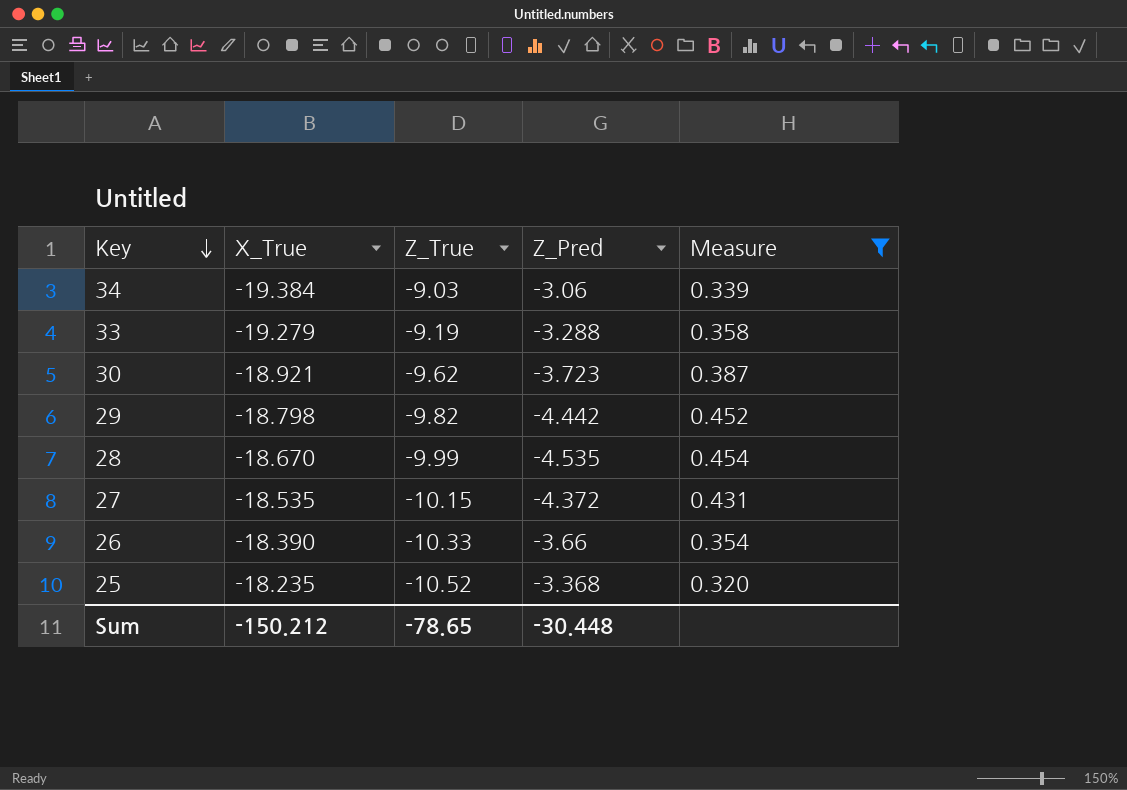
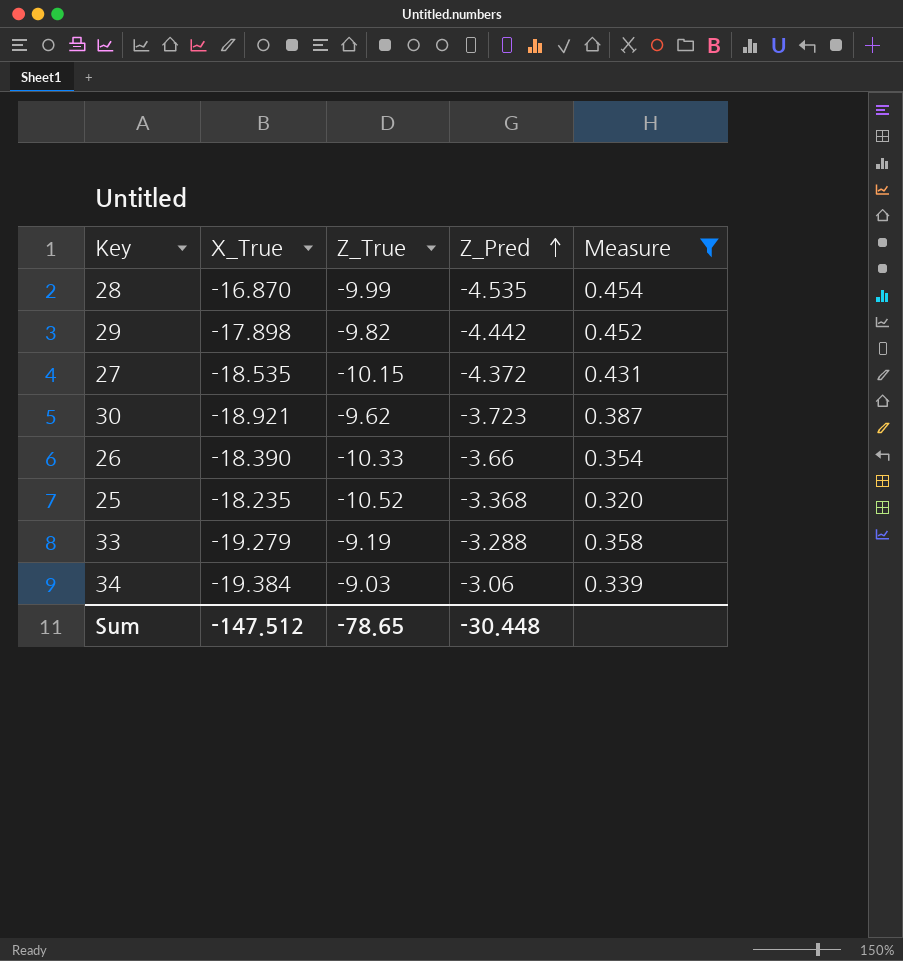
row order: Key descending -> Z_Pred ascending
28 | X_True: -18.670 -> -16.870
29 | X_True: -18.798 -> -17.898
Sum | X_True: -150.212 -> -147.512

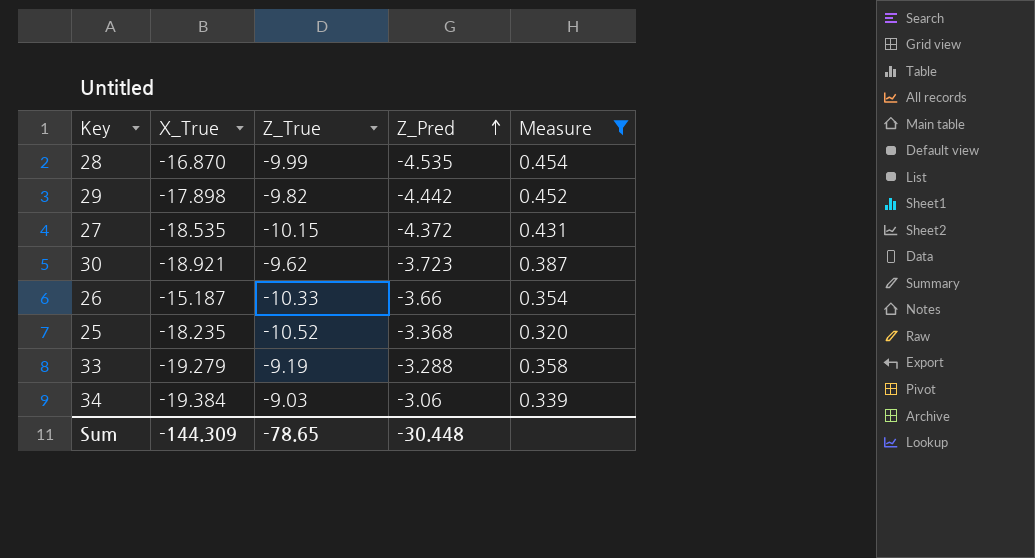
26 | X_True: -18.390 -> -15.187
Sum | X_True: -147.512 -> -144.309

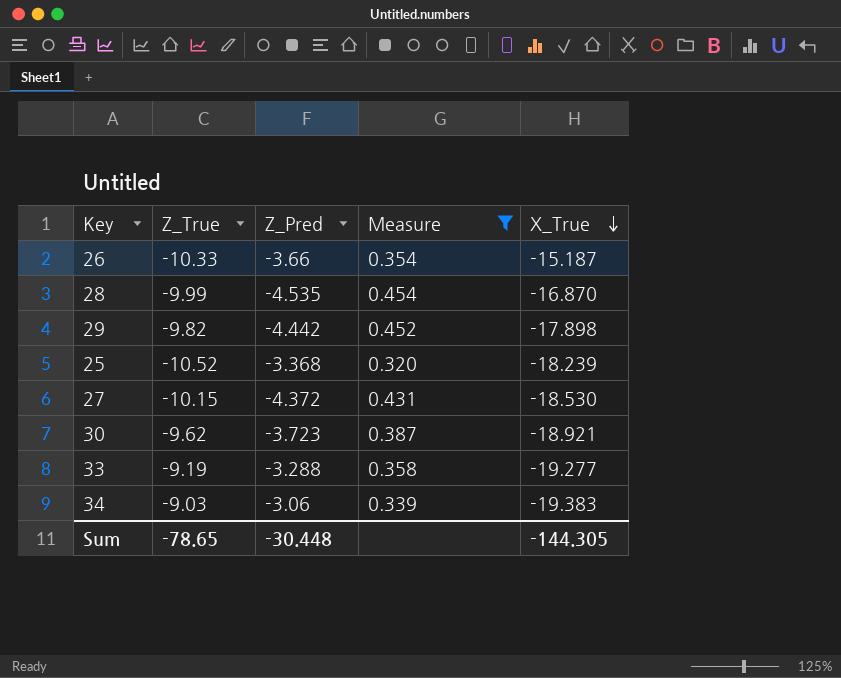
row order: Z_Pred ascending -> X_True descending
column X_True | position: 2 -> 5
25 | X_True: -18.235 -> -18.239
27 | X_True: -18.535 -> -18.530
33 | X_True: -19.279 -> -19.277
34 | X_True: -19.384 -> -19.383
Sum | X_True: -144.309 -> -144.305

